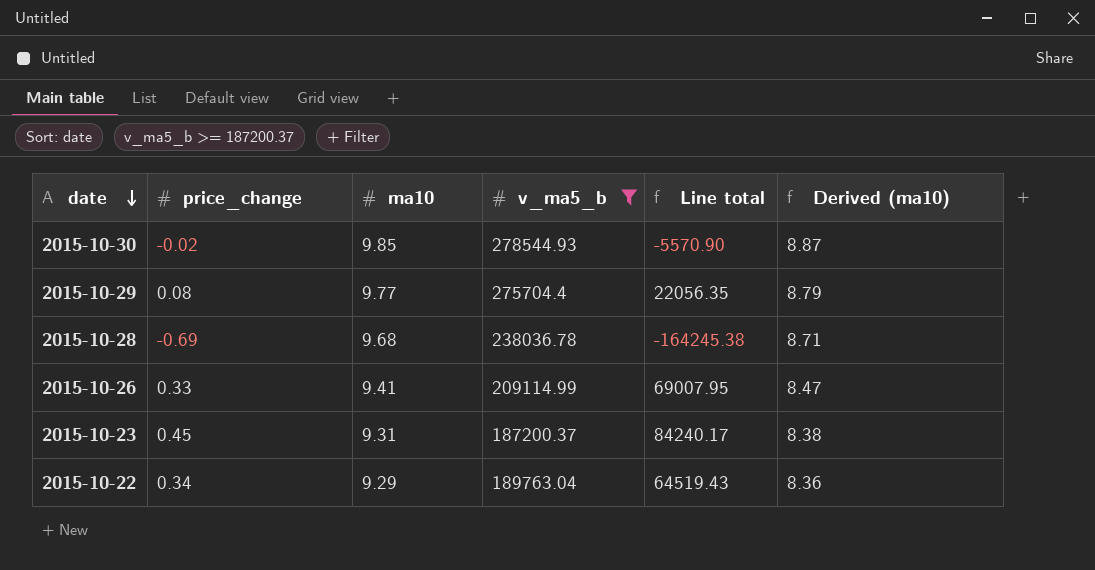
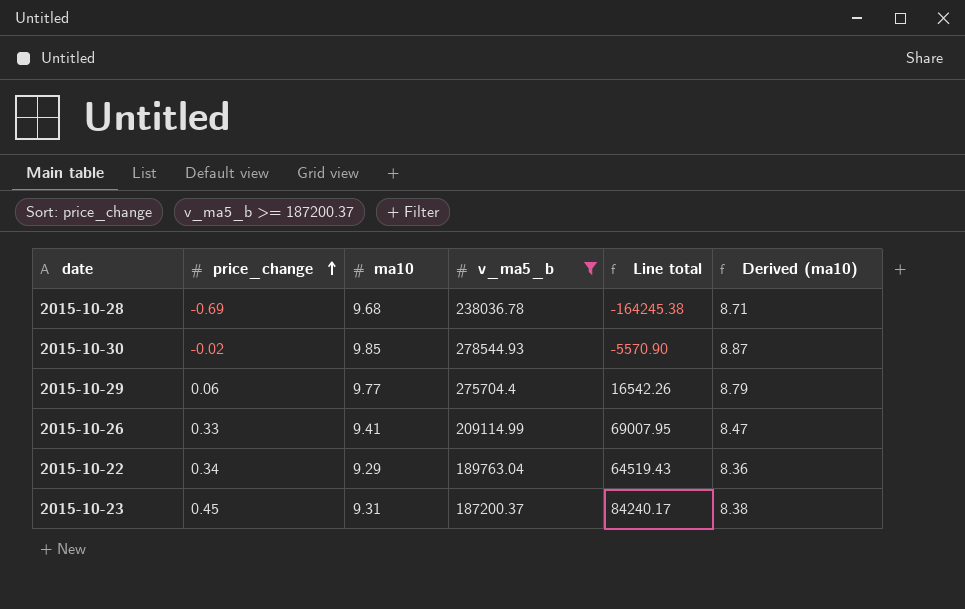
row order: date descending -> price_change ascending
2015-10-29 | price_change: 0.08 -> 0.06
2015-10-29 | Line total: 22056.35 -> 16542.26

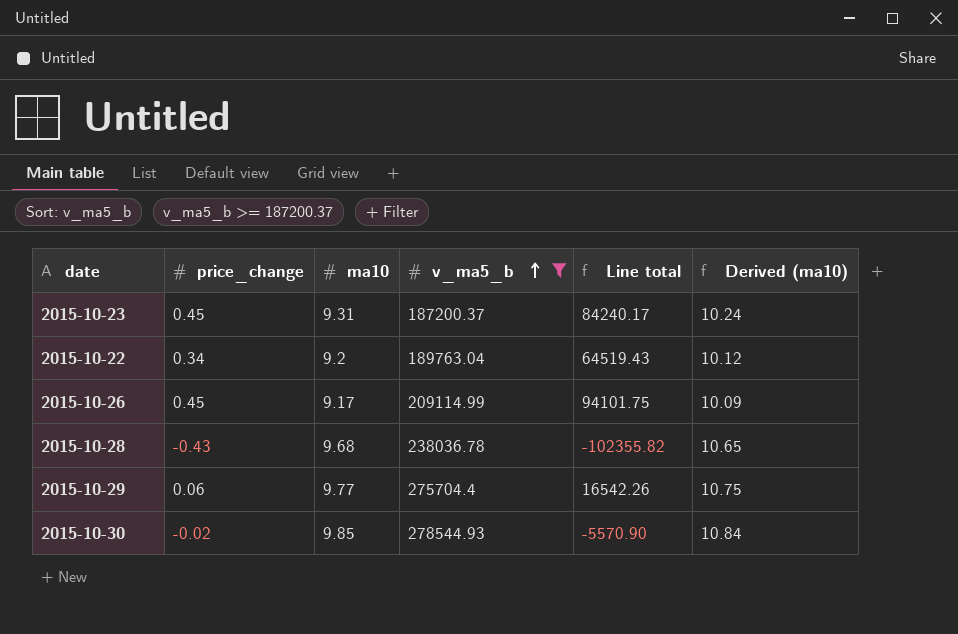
row order: price_change ascending -> v_ma5_b ascending
column Derived (ma10) | formula: [ma10] * 0.9 -> [ma10] * 1.1
2015-10-22 | ma10: 9.29 -> 9.2
2015-10-26 | price_change: 0.33 -> 0.45
2015-10-26 | ma10: 9.41 -> 9.17
2015-10-26 | Line total: 69007.95 -> 94101.75
2015-10-28 | price_change: -0.69 -> -0.43
2015-10-28 | Line total: -164245.38 -> -102355.82

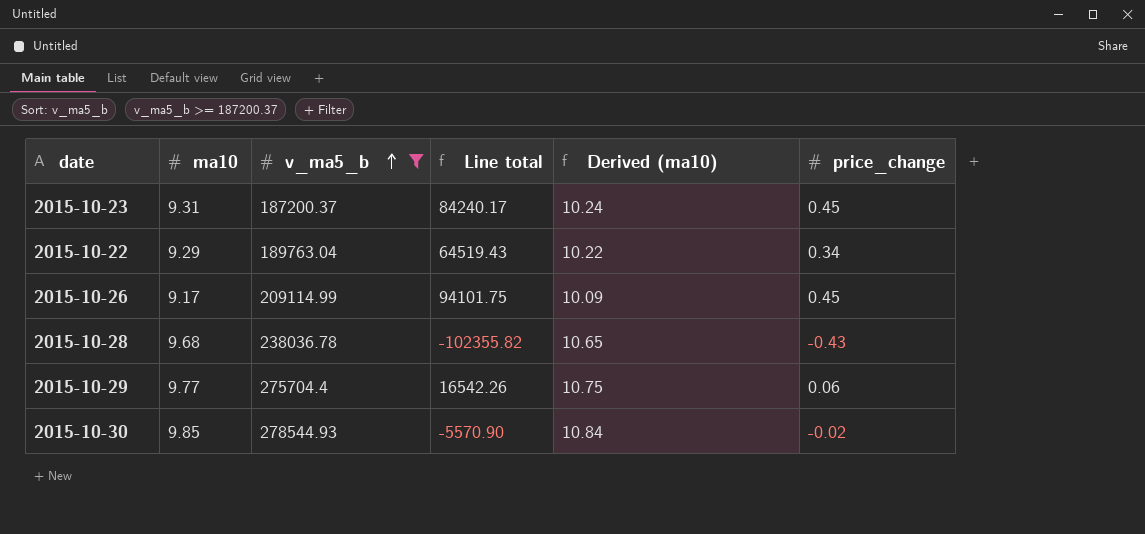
column price_change | position: 2 -> 6
2015-10-22 | ma10: 9.2 -> 9.29
2015-10-22 | Derived (ma10): 10.12 -> 10.22

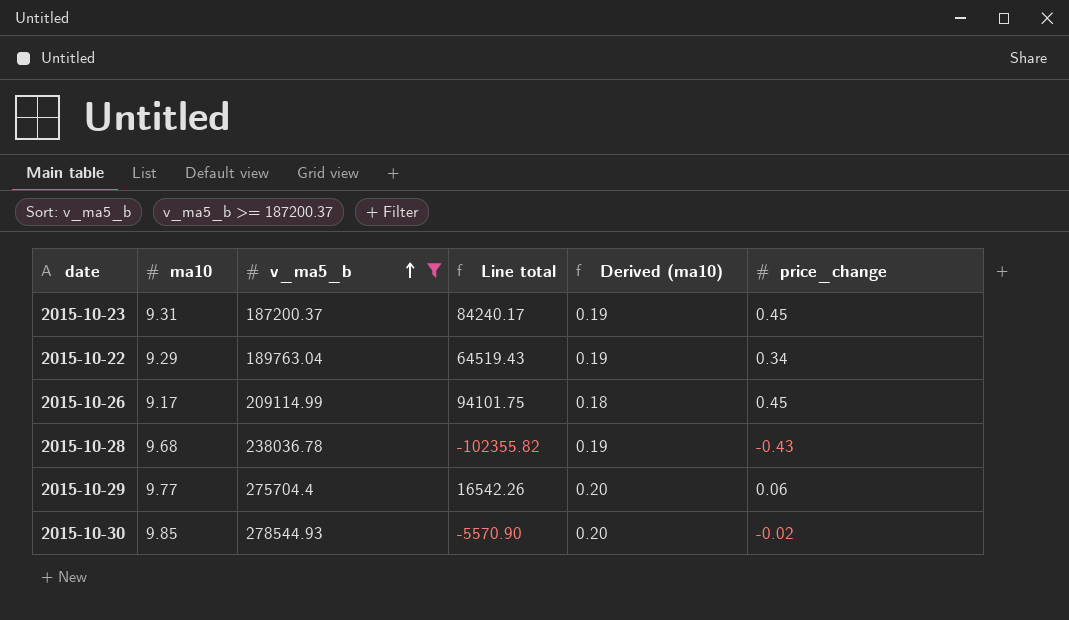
column Derived (ma10) | formula: [ma10] * 1.1 -> [ma10] * 0.02

